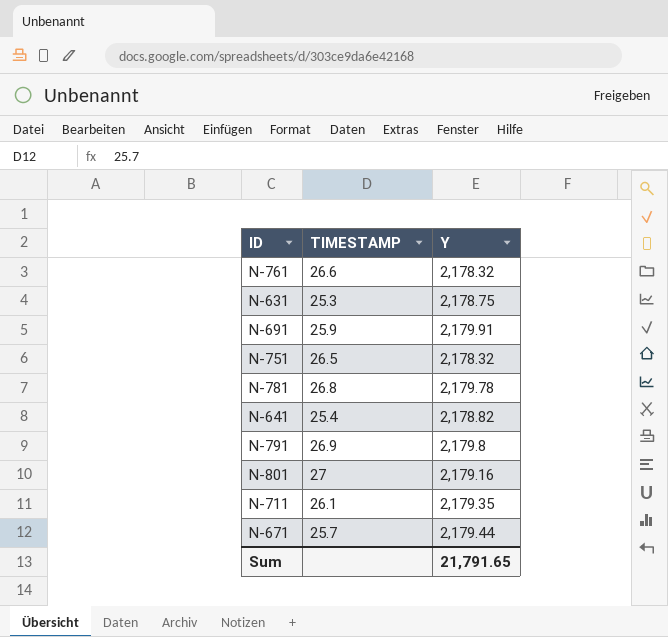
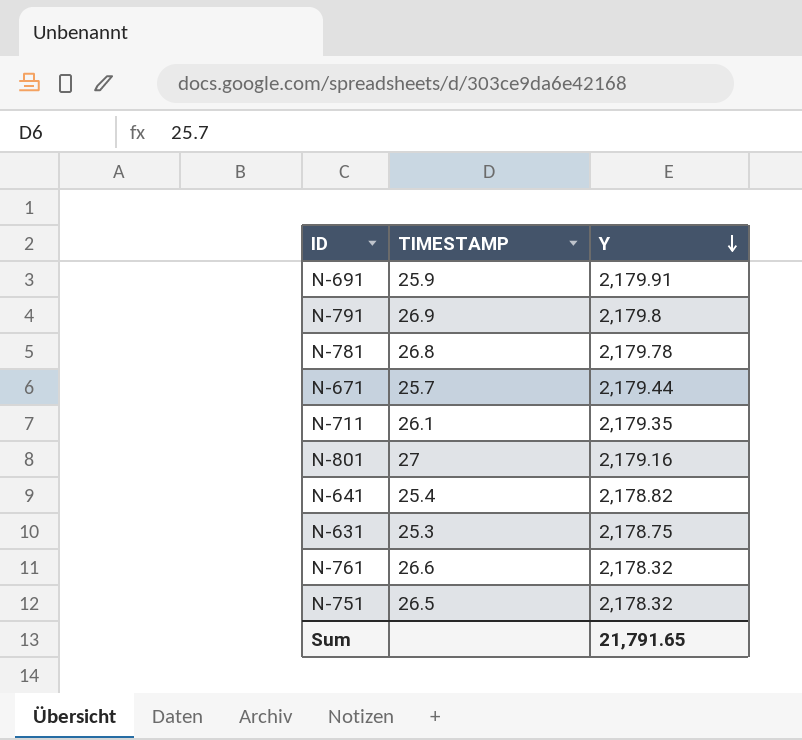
row order: none -> Y descending

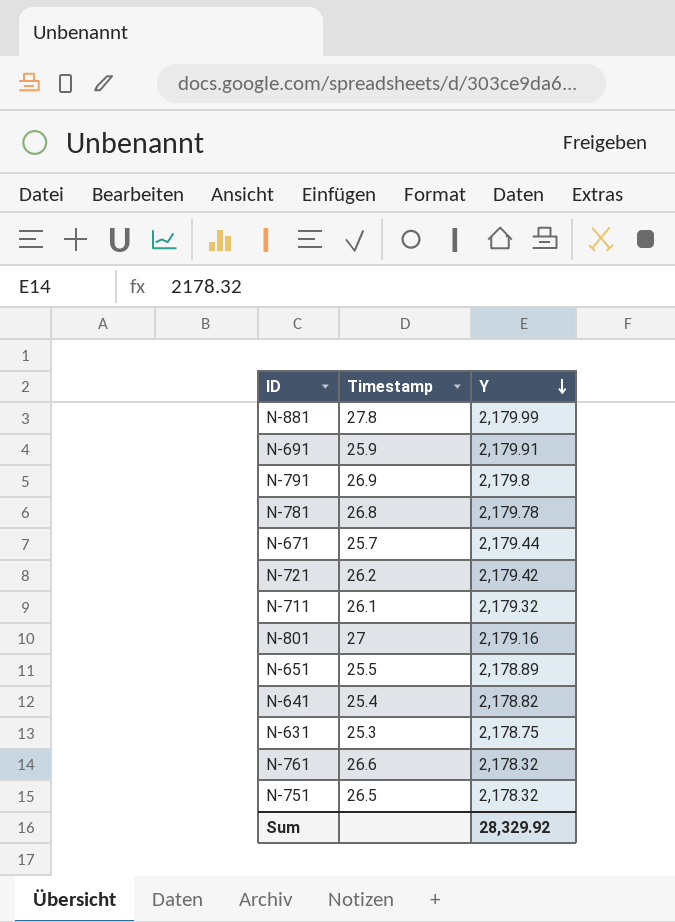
column name: TIMESTAMP -> Timestamp
row N-881: none -> 27.8 | 2,179.99
row N-721: none -> 26.2 | 2,179.42
N-711 | Y: 2,179.35 -> 2,179.32
row N-651: none -> 25.5 | 2,178.89
Sum | Y: 21,791.65 -> 28,329.92

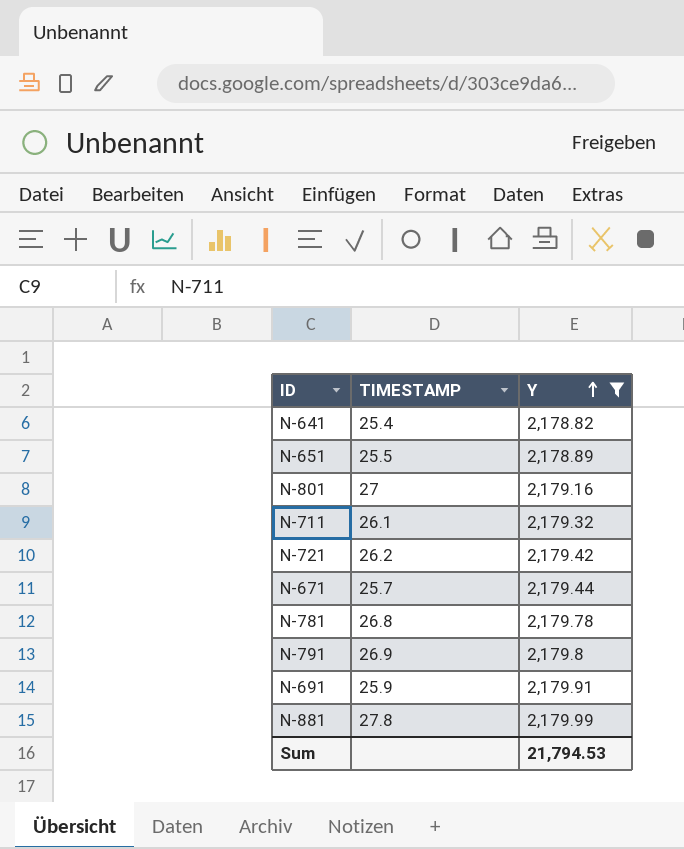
filter: none -> Y >= 2,178.82
row order: Y descending -> Y ascending
column name: Timestamp -> TIMESTAMP
Sum | Y: 28,329.92 -> 21,794.53

